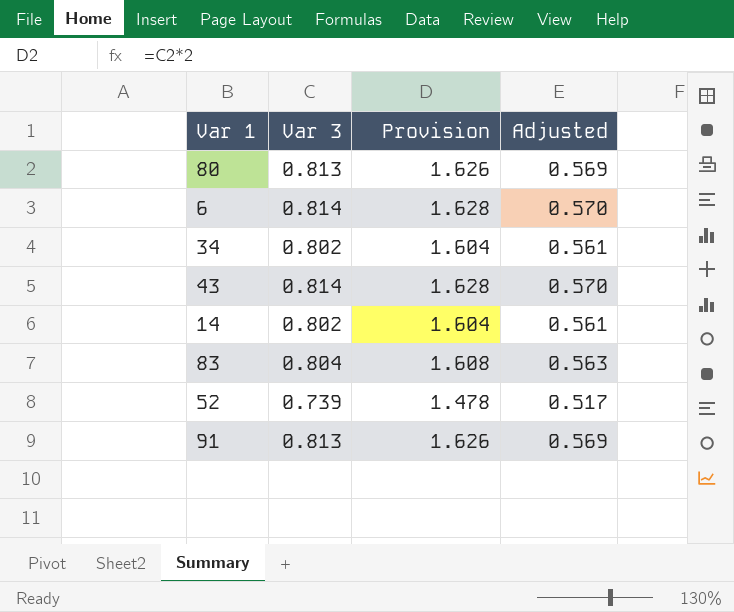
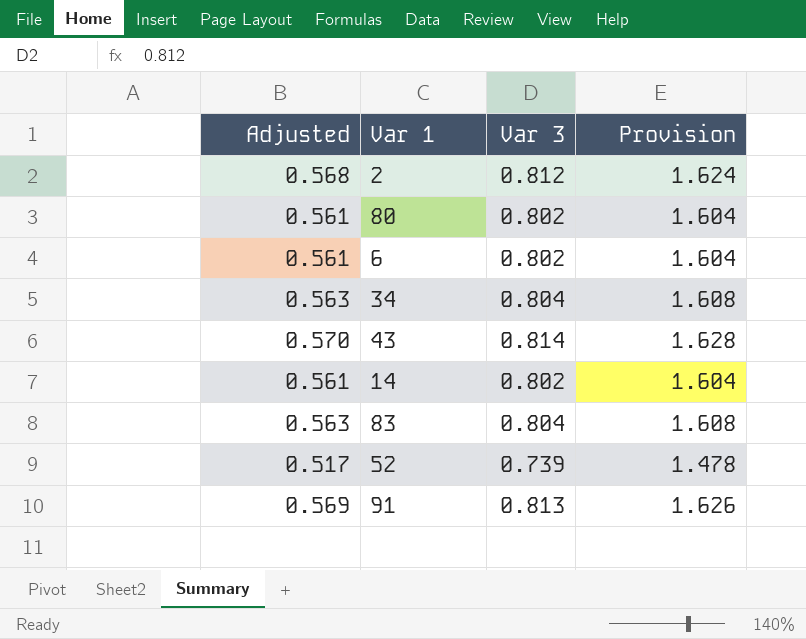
column Adjusted | position: 4 -> 1
row 2: none -> 0.568 | 0.812 | 1.624
80 | Adjusted: 0.569 -> 0.561
80 | Var 3: 0.813 -> 0.802
80 | Provision: 1.626 -> 1.604
6 | Adjusted: 0.570 -> 0.561
6 | Var 3: 0.814 -> 0.802
6 | Provision: 1.628 -> 1.604
34 | Adjusted: 0.561 -> 0.563
34 | Var 3: 0.802 -> 0.804
34 | Provision: 1.604 -> 1.608

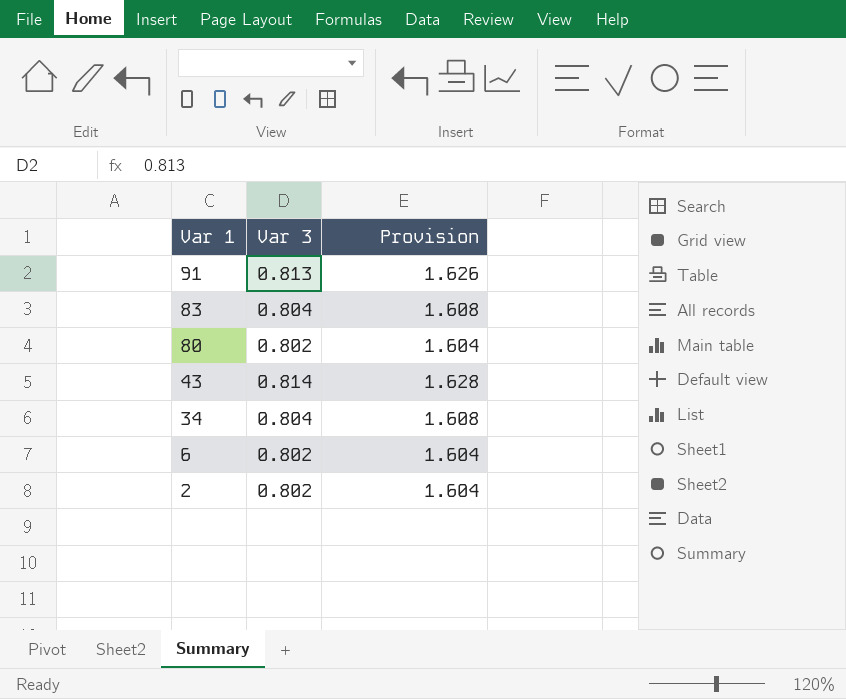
row order: none -> Var 1 descending
column Adjusted | formula: [Var 3] * 0.7 -> none
row 14: 0.561 | 0.802 | 1.604 -> none
row 52: 0.517 | 0.739 | 1.478 -> none
2 | Var 3: 0.812 -> 0.802
2 | Provision: 1.624 -> 1.604

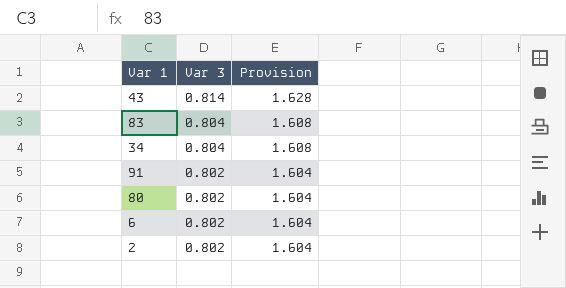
row order: Var 1 descending -> Var 3 descending
91 | Var 3: 0.813 -> 0.802
91 | Provision: 1.626 -> 1.604

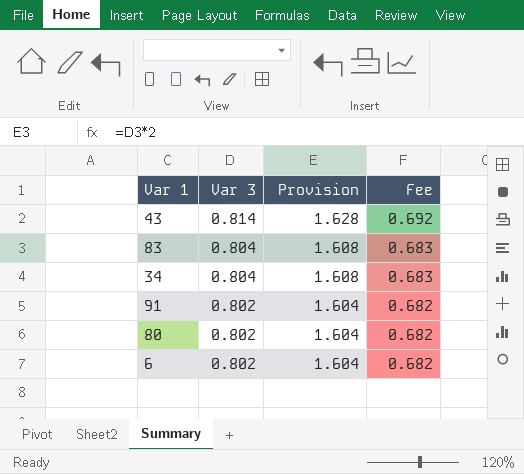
column Fee | formula: none -> [Var 3] * 0.85
row 2: 0.802 | 1.604 -> none

